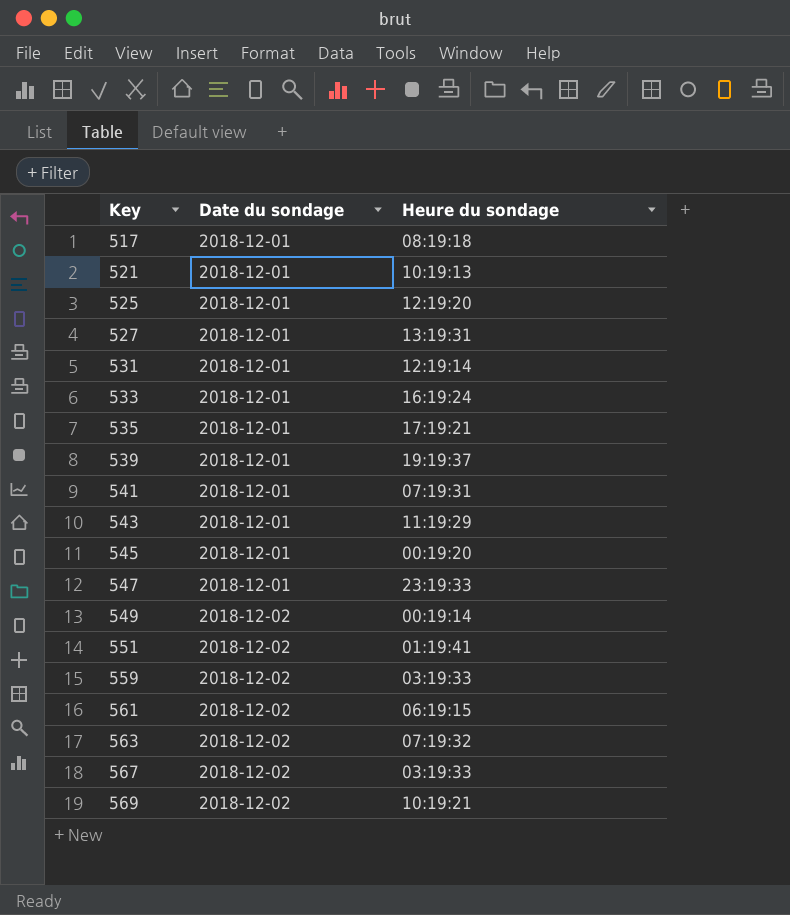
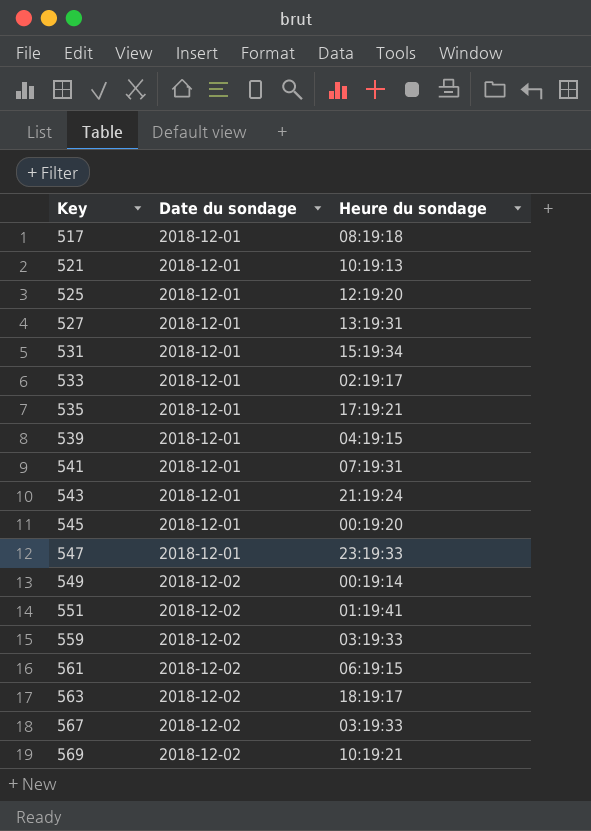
531 | Heure du sondage: 12:19:14 -> 15:19:34
533 | Heure du sondage: 16:19:24 -> 02:19:17
539 | Heure du sondage: 19:19:37 -> 04:19:15
543 | Heure du sondage: 11:19:29 -> 21:19:24
563 | Heure du sondage: 07:19:32 -> 18:19:17

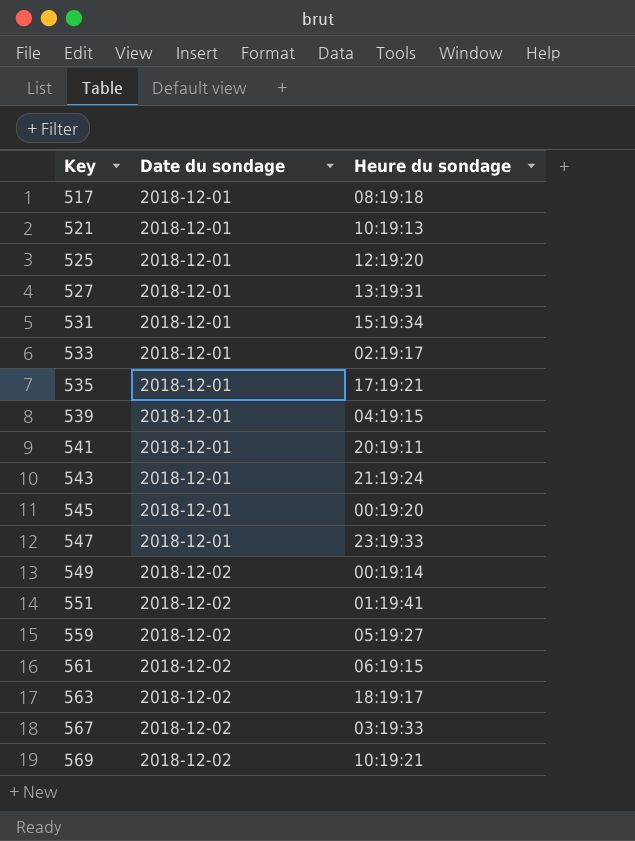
541 | Heure du sondage: 07:19:31 -> 20:19:11
559 | Heure du sondage: 03:19:33 -> 05:19:27

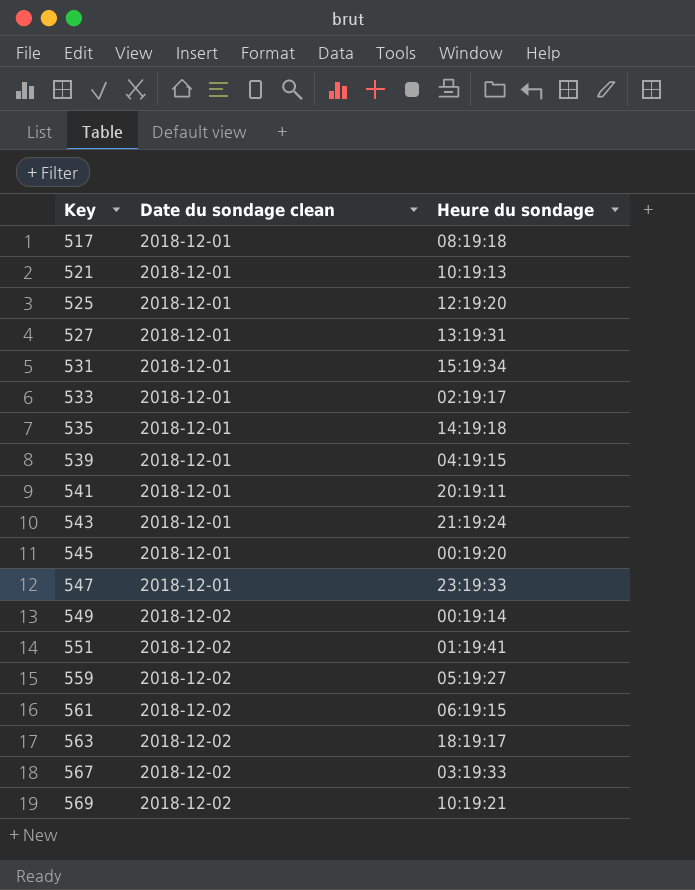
column name: Date du sondage -> Date du sondage clean
535 | Heure du sondage: 17:19:21 -> 14:19:18

